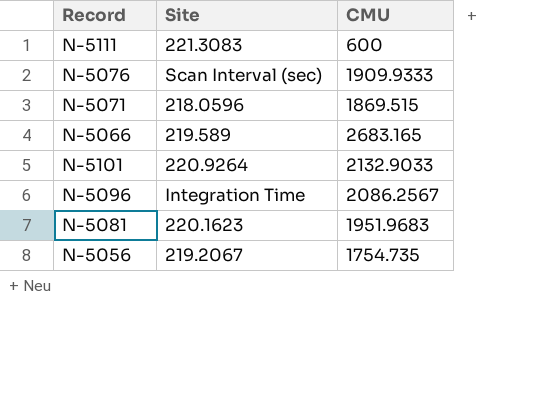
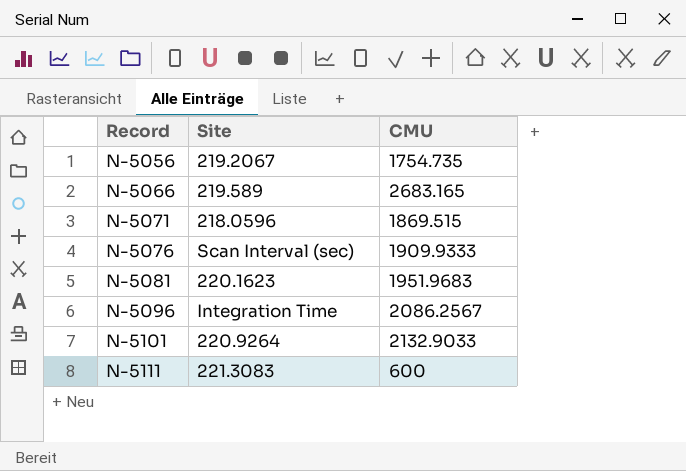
row order: none -> Record ascending

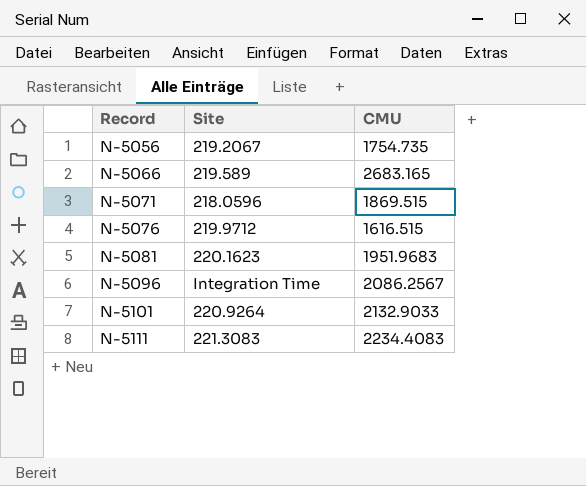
N-5076 | Site: Scan Interval (sec) -> 219.9712
N-5076 | CMU: 1909.9333 -> 1616.515
N-5111 | CMU: 600 -> 2234.4083

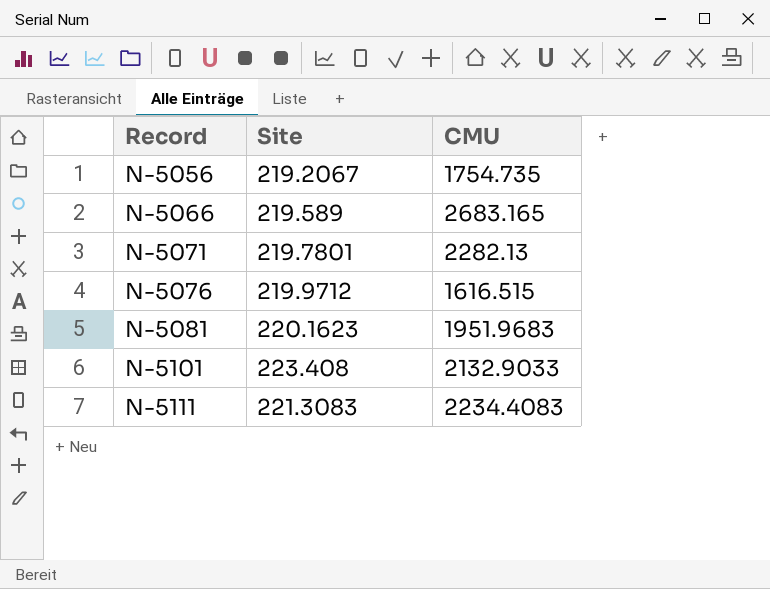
row N-5096: Integration Time | 2086.2567 -> none
N-5071 | Site: 218.0596 -> 219.7801
N-5071 | CMU: 1869.515 -> 2282.13
N-5101 | Site: 220.9264 -> 223.408

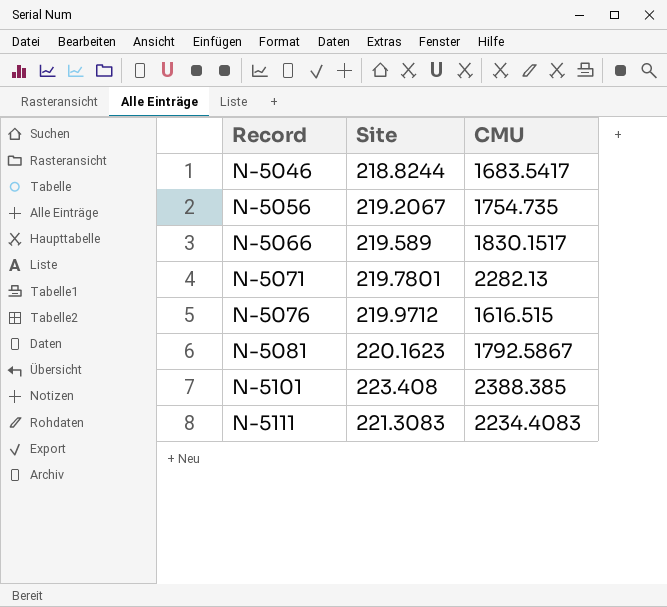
row N-5046: none -> 218.8244 | 1683.5417
N-5066 | CMU: 2683.165 -> 1830.1517
N-5081 | CMU: 1951.9683 -> 1792.5867
N-5101 | CMU: 2132.9033 -> 2388.385

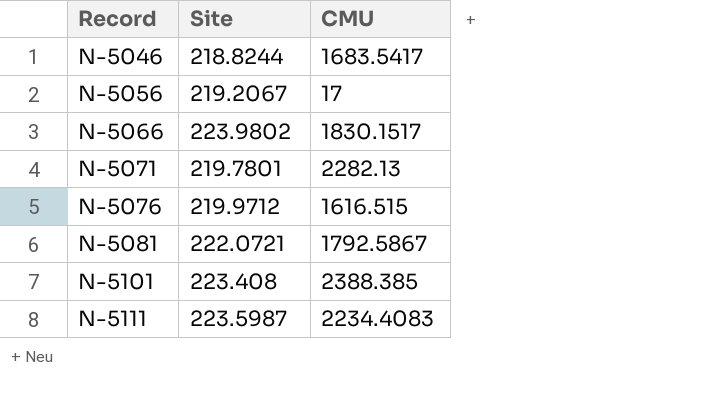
N-5056 | CMU: 1754.735 -> 17
N-5066 | Site: 219.589 -> 223.9802
N-5081 | Site: 220.1623 -> 222.0721
N-5111 | Site: 221.3083 -> 223.5987

